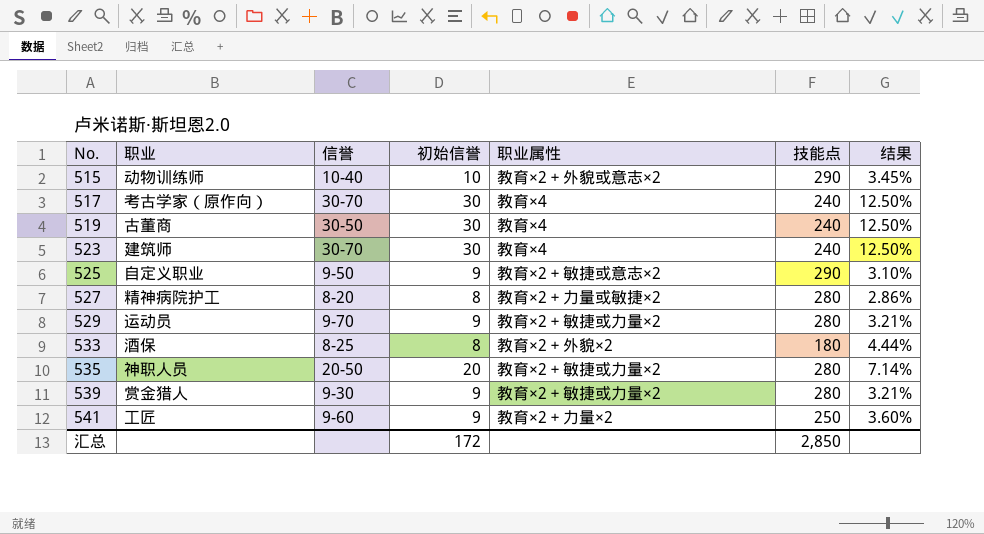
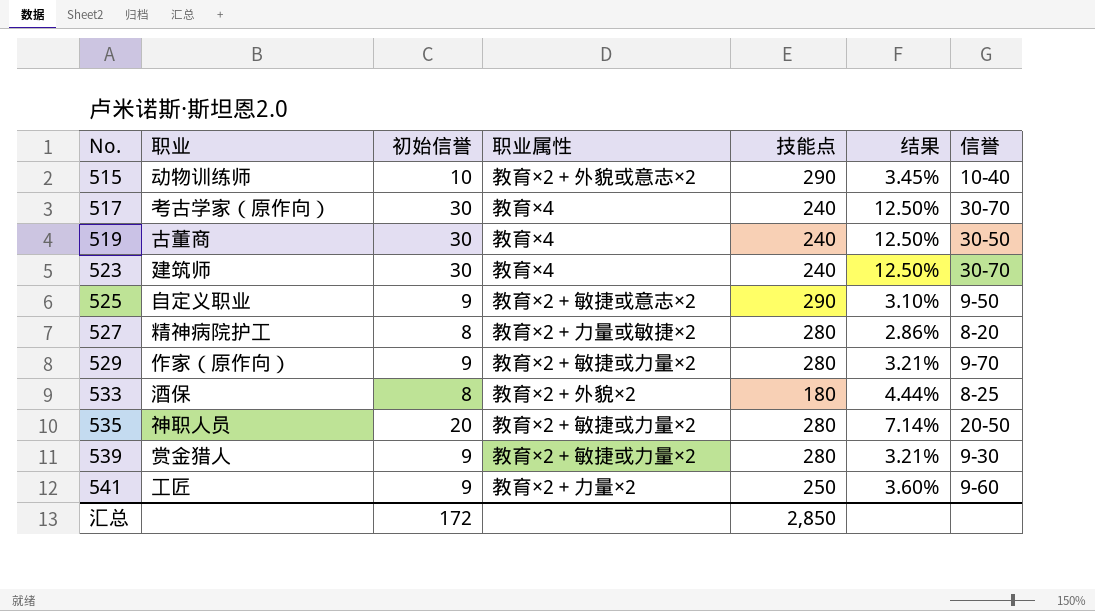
column 信誉 | position: 3 -> 7
529 | 职业: 运动员 -> 作家（原作向）

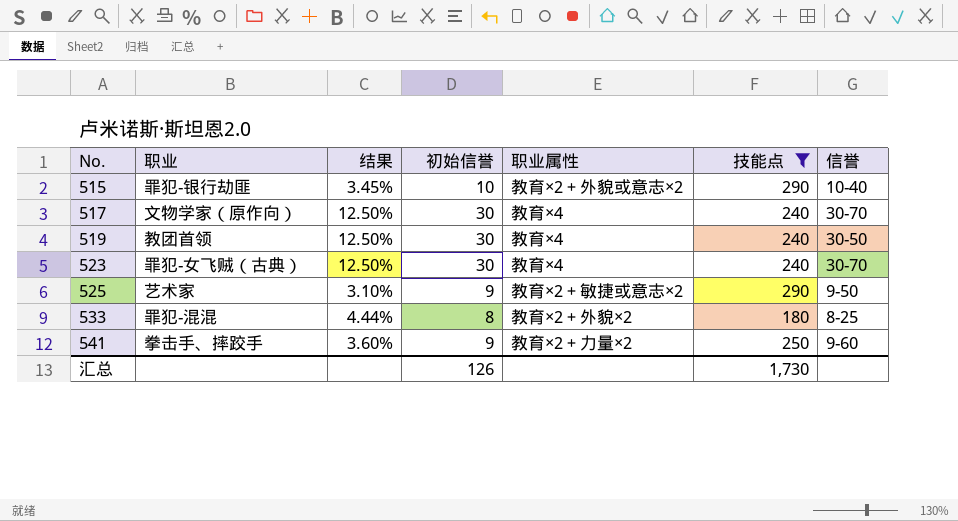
filter: none -> 技能点 != 280
column 结果 | position: 6 -> 3
515 | 职业: 动物训练师 -> 罪犯-银行劫匪
517 | 职业: 考古学家（原作向） -> 文物学家（原作向）
519 | 职业: 古董商 -> 教团首领
523 | 职业: 建筑师 -> 罪犯-女飞贼（古典）
525 | 职业: 自定义职业 -> 艺术家
533 | 职业: 酒保 -> 罪犯-混混
541 | 职业: 工匠 -> 拳击手、摔跤手
汇总 | 初始信誉: 172 -> 126
汇总 | 技能点: 2,850 -> 1,730

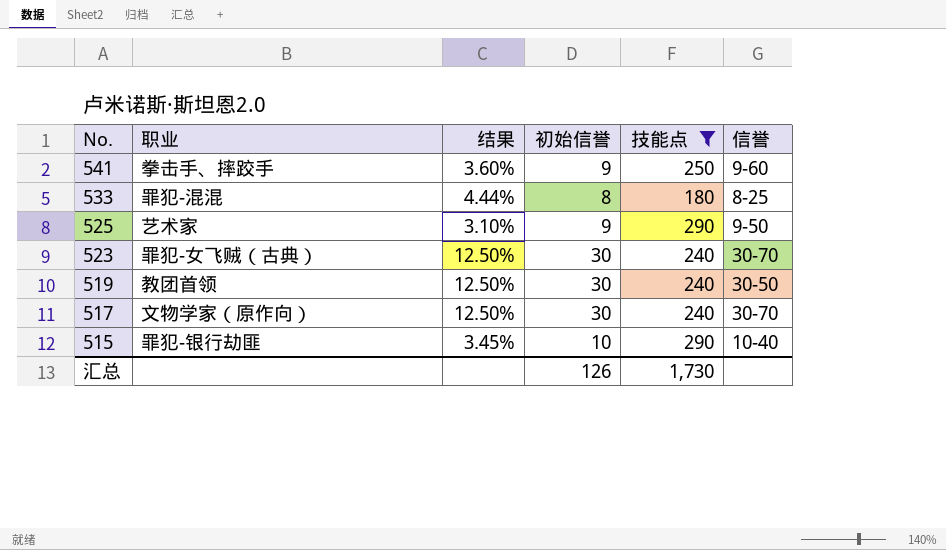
row order: No. ascending -> No. descending
column 职业属性 | position: 5 -> none

